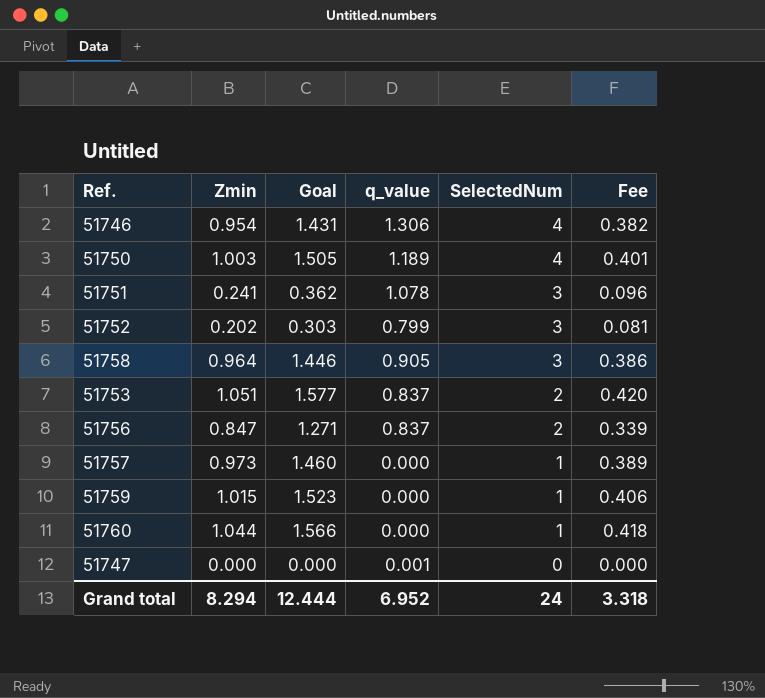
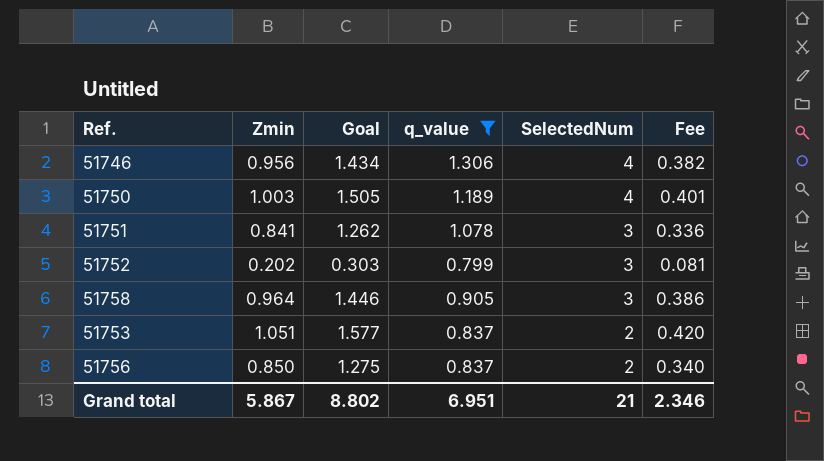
filter: none -> q_value >= 0.799
51746 | Zmin: 0.954 -> 0.956
51746 | Goal: 1.431 -> 1.434
51751 | Zmin: 0.241 -> 0.841
51751 | Goal: 0.362 -> 1.262
51751 | Fee: 0.096 -> 0.336
51756 | Zmin: 0.847 -> 0.850
51756 | Goal: 1.271 -> 1.275
51756 | Fee: 0.339 -> 0.340
Grand total | Zmin: 8.294 -> 5.867
Grand total | Goal: 12.444 -> 8.802
Grand total | q_value: 6.952 -> 6.951
Grand total | SelectedNum: 24 -> 21
Grand total | Fee: 3.318 -> 2.346

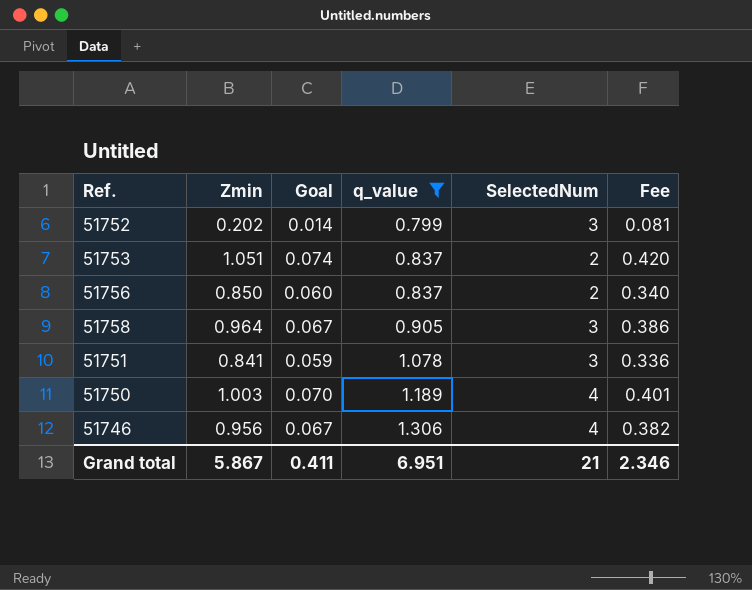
row order: SelectedNum descending -> q_value ascending
column Goal | formula: [Zmin] * 1.5 -> [Zmin] * 0.07
Grand total | Goal: 8.802 -> 0.411

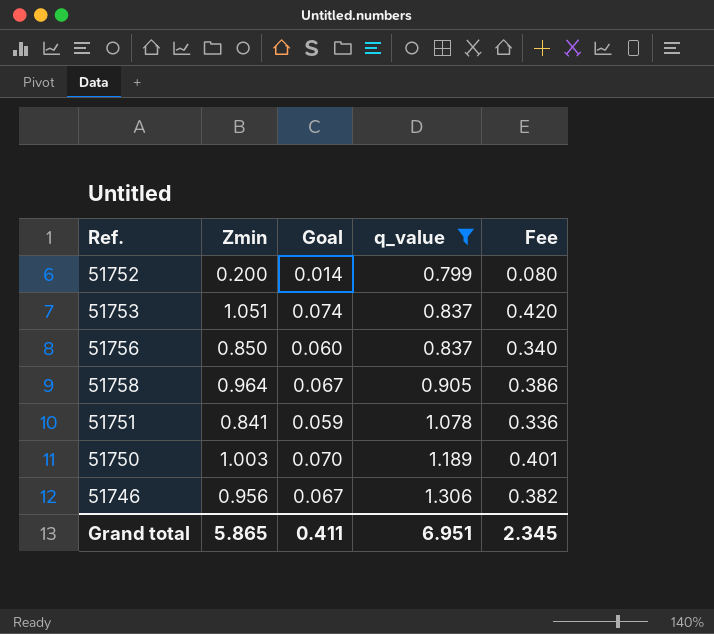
column SelectedNum | position: 5 -> none
51752 | Zmin: 0.202 -> 0.200
51752 | Fee: 0.081 -> 0.080
Grand total | Zmin: 5.867 -> 5.865
Grand total | Fee: 2.346 -> 2.345

